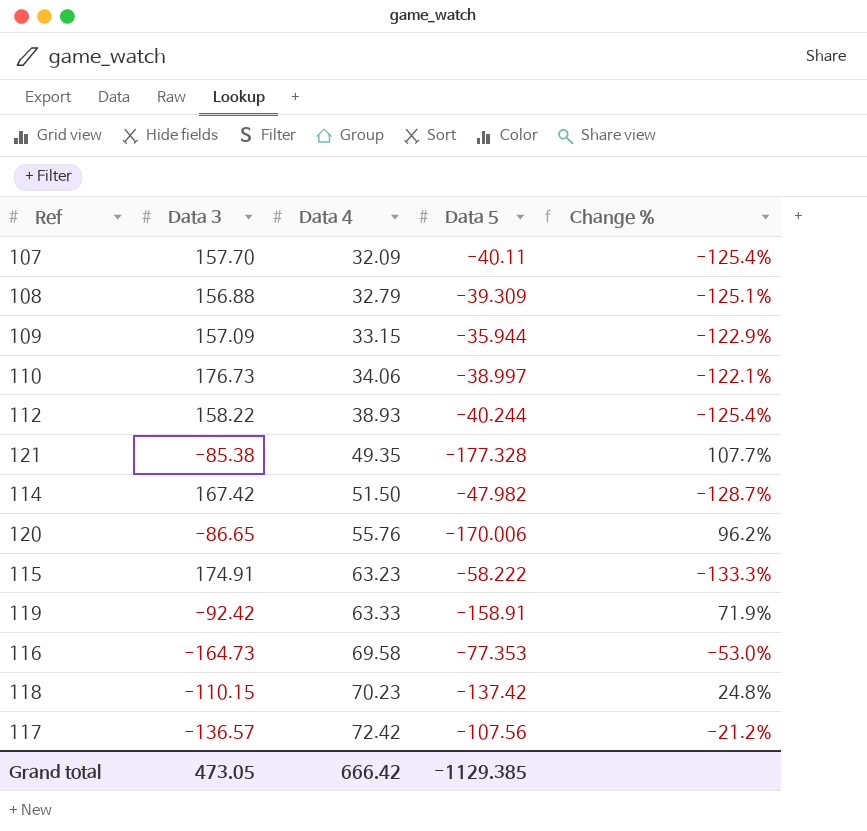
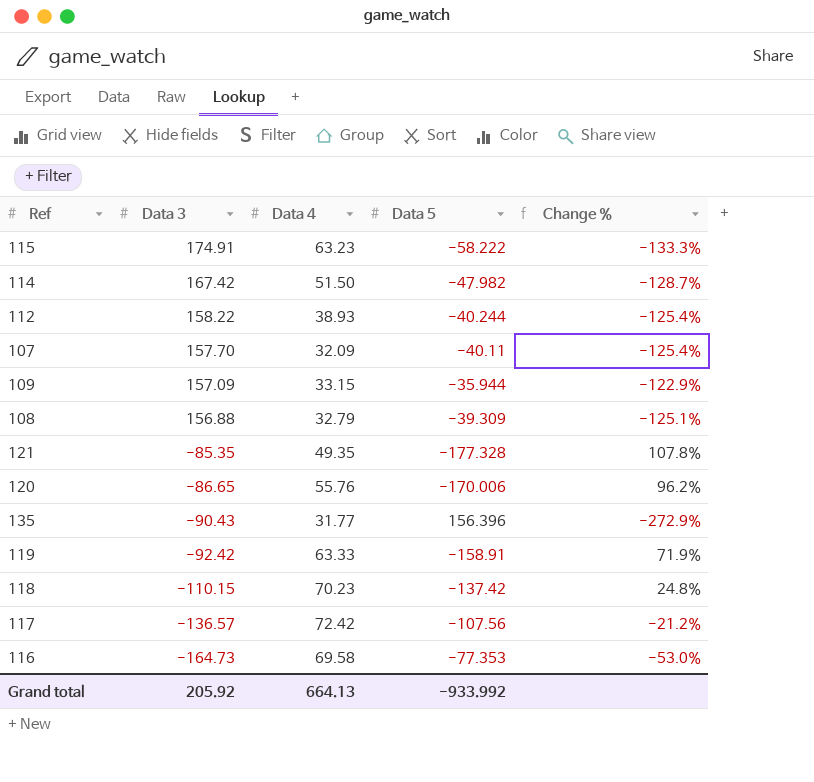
row order: Data 4 ascending -> Data 3 descending
row 110: 176.73 | 34.06 | -38.997 | -122.1% -> none
121 | Data 3: -85.38 -> -85.35
121 | Change %: 107.7% -> 107.8%
row 135: none -> -90.43 | 31.77 | 156.396 | -272.9%
Grand total | Data 3: 473.05 -> 205.92
Grand total | Data 4: 666.42 -> 664.13
Grand total | Data 5: -1129.385 -> -933.992

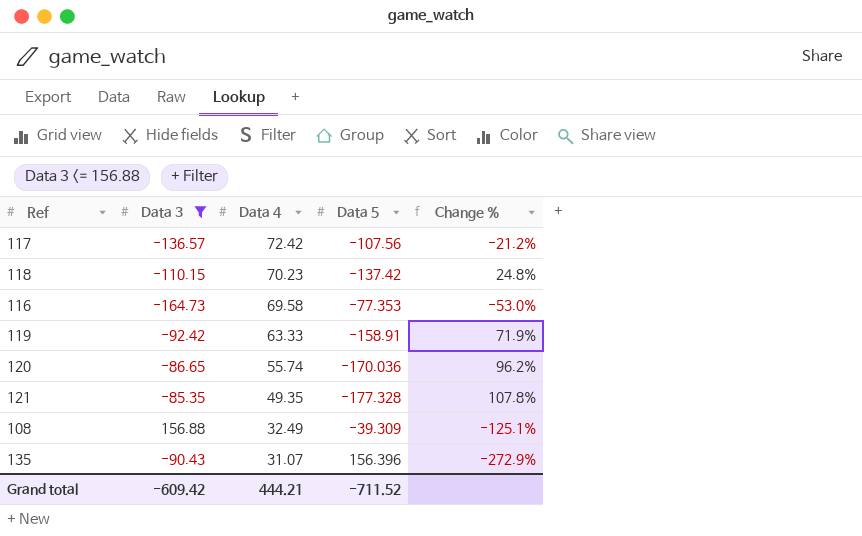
filter: none -> Data 3 <= 156.88
row order: Data 3 descending -> Data 4 descending
120 | Data 4: 55.76 -> 55.74
120 | Data 5: -170.006 -> -170.036
108 | Data 4: 32.79 -> 32.49
135 | Data 4: 31.77 -> 31.07
Grand total | Data 3: 205.92 -> -609.42
Grand total | Data 4: 664.13 -> 444.21
Grand total | Data 5: -933.992 -> -711.52

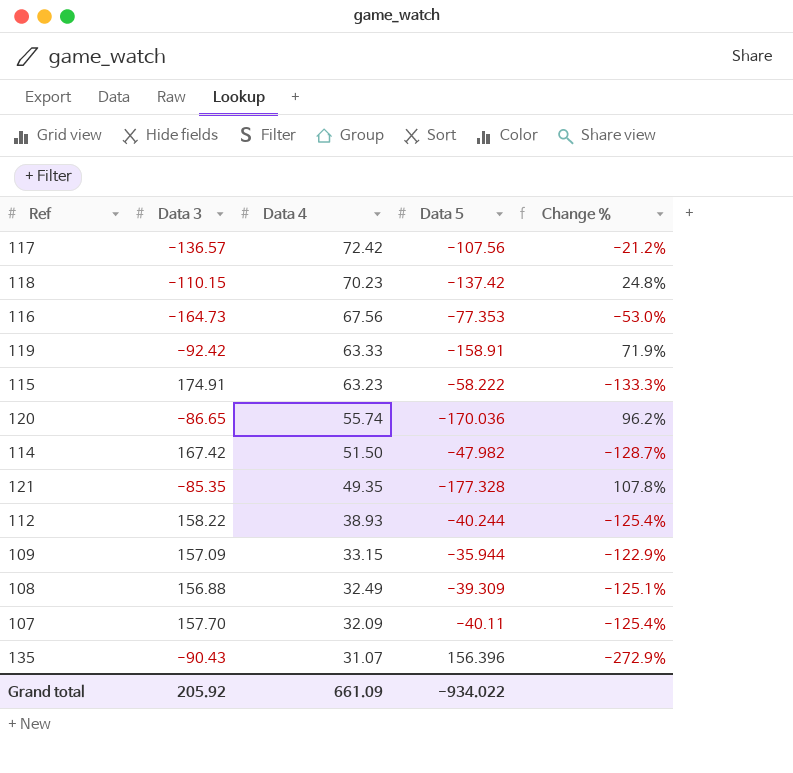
filter: Data 3 <= 156.88 -> none
116 | Data 4: 69.58 -> 67.56
Grand total | Data 3: -609.42 -> 205.92
Grand total | Data 4: 444.21 -> 661.09
Grand total | Data 5: -711.52 -> -934.022

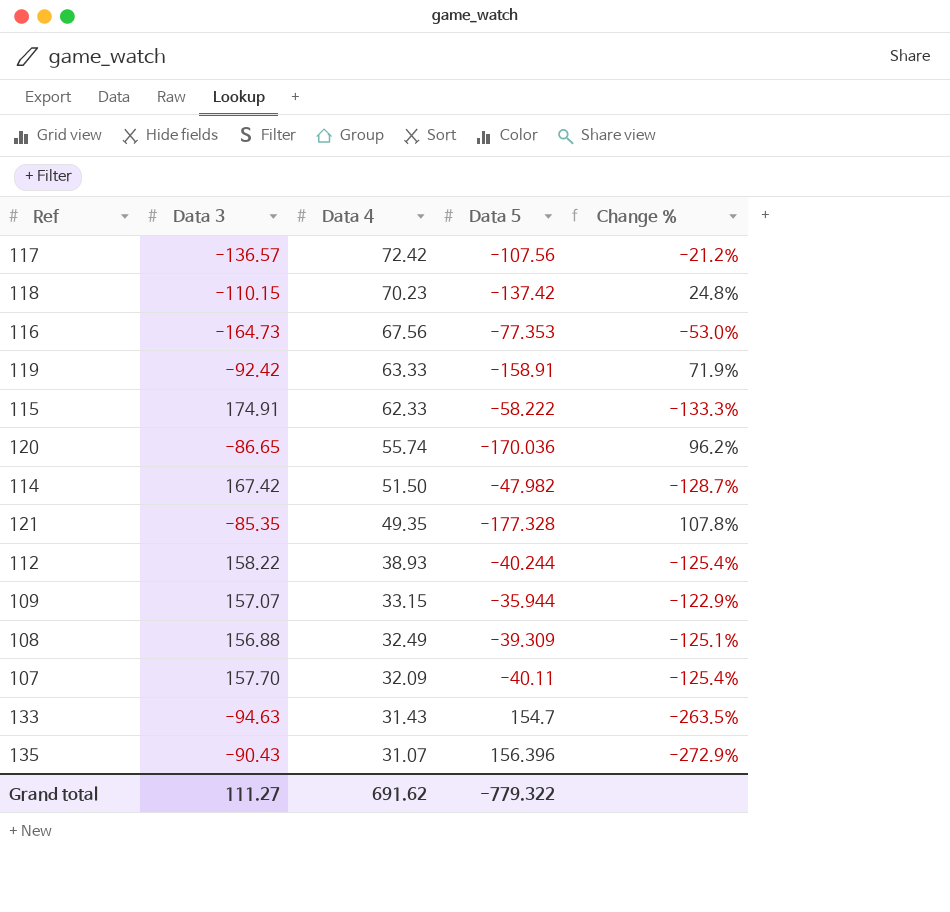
115 | Data 4: 63.23 -> 62.33
109 | Data 3: 157.09 -> 157.07
row 133: none -> -94.63 | 31.43 | 154.7 | -263.5%
Grand total | Data 3: 205.92 -> 111.27
Grand total | Data 4: 661.09 -> 691.62
Grand total | Data 5: -934.022 -> -779.322

